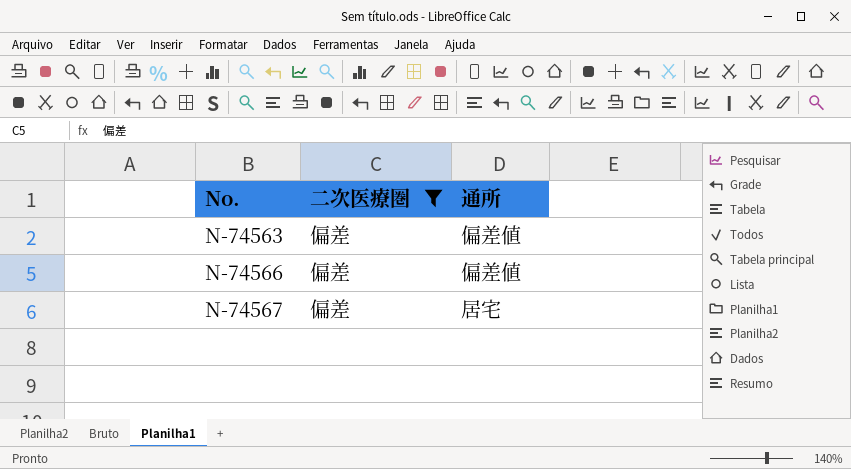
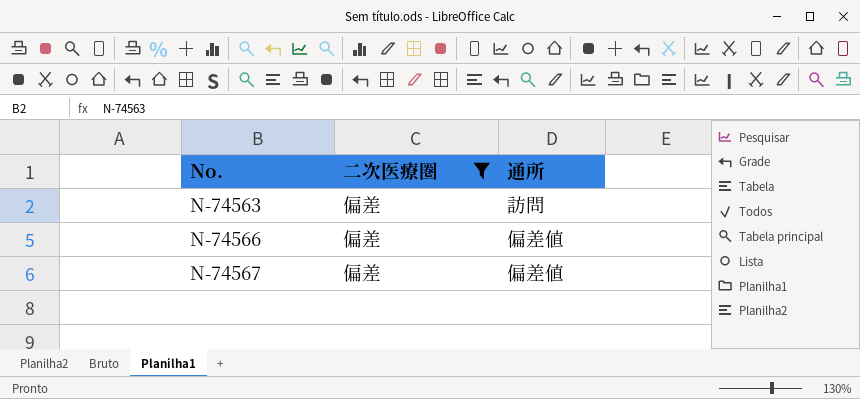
N-74563 | 通所: 偏差値 -> 訪問
N-74567 | 通所: 居宅 -> 偏差値

